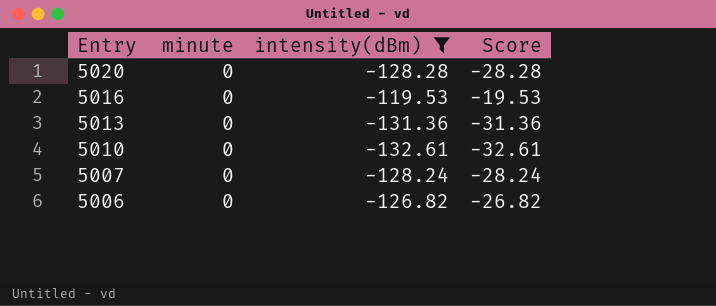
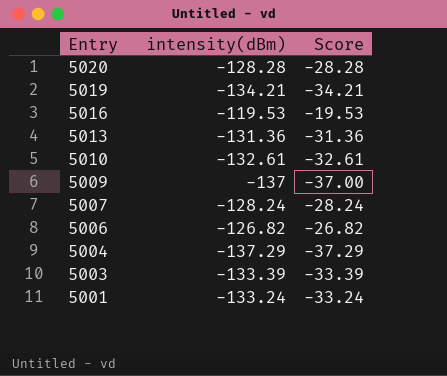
filter: intensity(dBm) >= -132.61 -> none
column minute | position: 2 -> none

